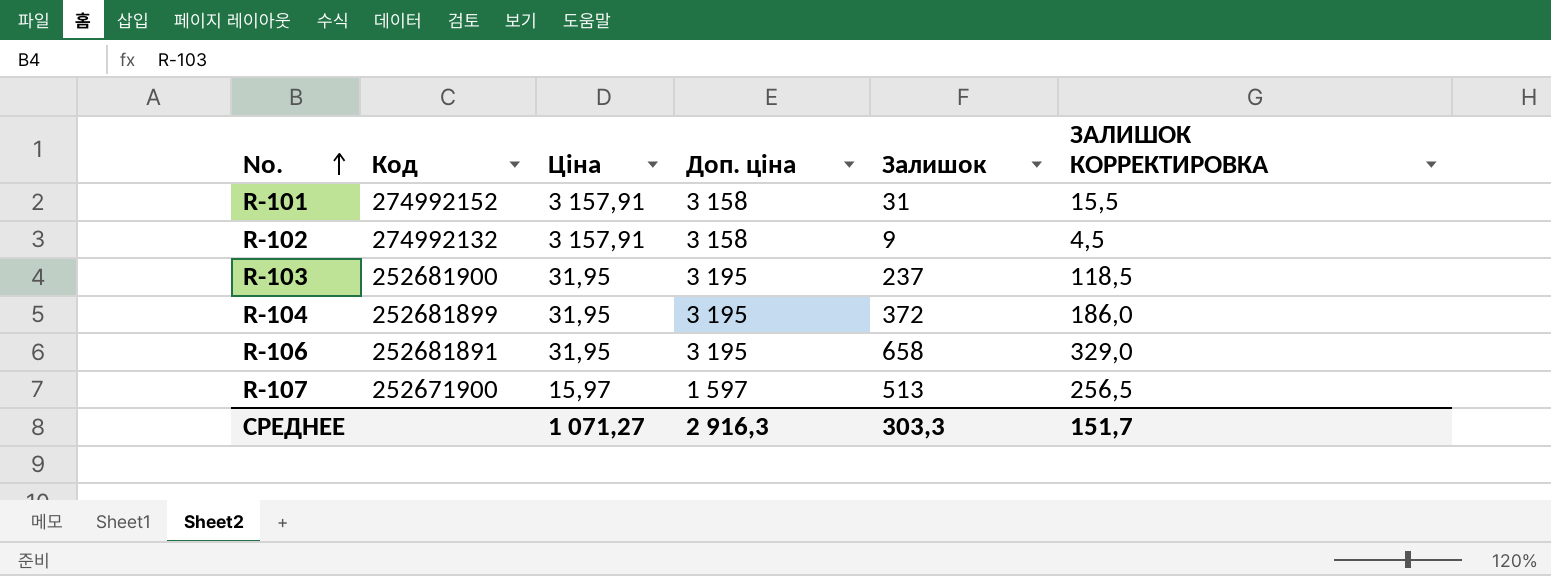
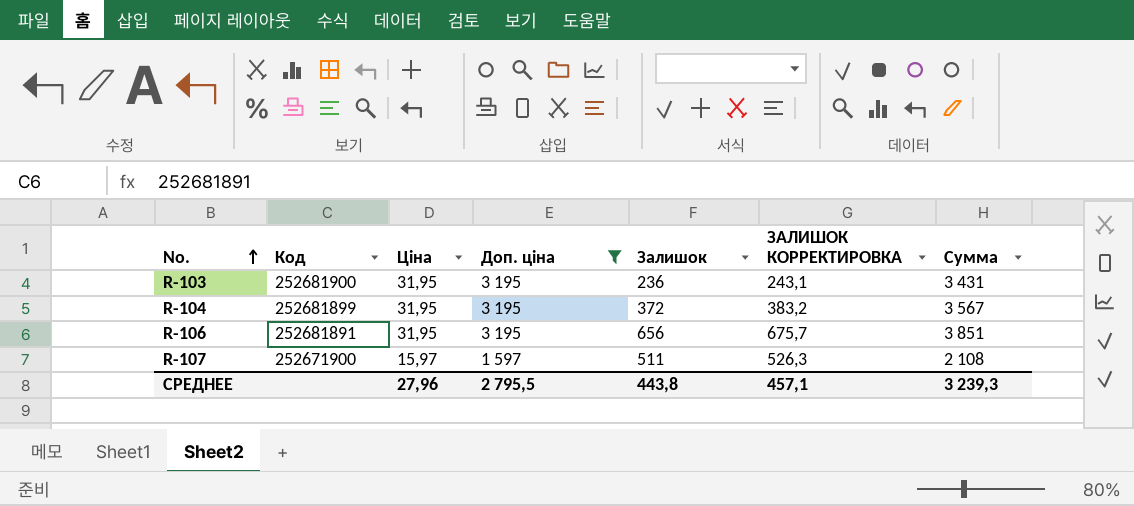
filter: none -> Доп. ціна != 3 158
column ЗАЛИШОК КОРРЕКТИРОВКА | formula: [Залишок] * 0,5 -> [Залишок] * 1,03
column Сумма | formula: none -> [Доп. ціна] + [Залишок]
R-103 | Залишок: 237 -> 236
R-106 | Залишок: 658 -> 656
R-107 | Залишок: 513 -> 511
СРЕДНЕЕ | Ціна: 1 071,27 -> 27,96
СРЕДНЕЕ | Доп. ціна: 2 916,3 -> 2 795,5
СРЕДНЕЕ | Залишок: 303,3 -> 443,8
СРЕДНЕЕ | ЗАЛИШОК КОРРЕКТИРОВКА: 151,7 -> 457,1

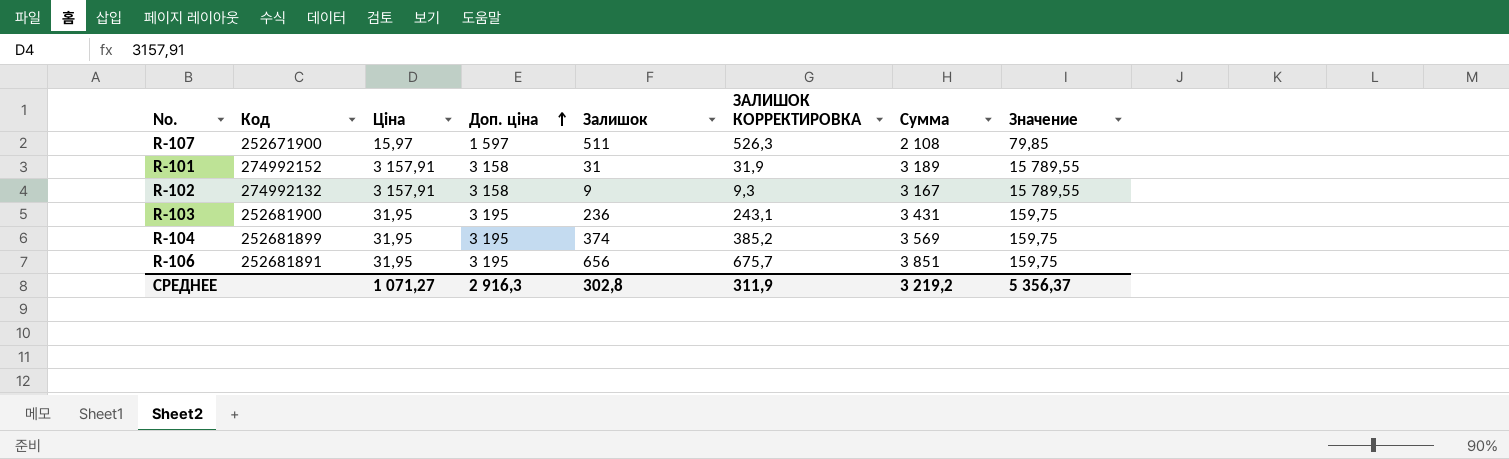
filter: Доп. ціна != 3 158 -> none
row order: No. ascending -> Доп. ціна ascending
column Значение | formula: none -> [Ціна] * 5
R-104 | Залишок: 372 -> 374
R-104 | ЗАЛИШОК КОРРЕКТИРОВКА: 383,2 -> 385,2
R-104 | Сумма: 3 567 -> 3 569
СРЕДНЕЕ | Ціна: 27,96 -> 1 071,27
СРЕДНЕЕ | Доп. ціна: 2 795,5 -> 2 916,3
СРЕДНЕЕ | Залишок: 443,8 -> 302,8
СРЕДНЕЕ | ЗАЛИШОК КОРРЕКТИРОВКА: 457,1 -> 311,9
СРЕДНЕЕ | Сумма: 3 239,3 -> 3 219,2

